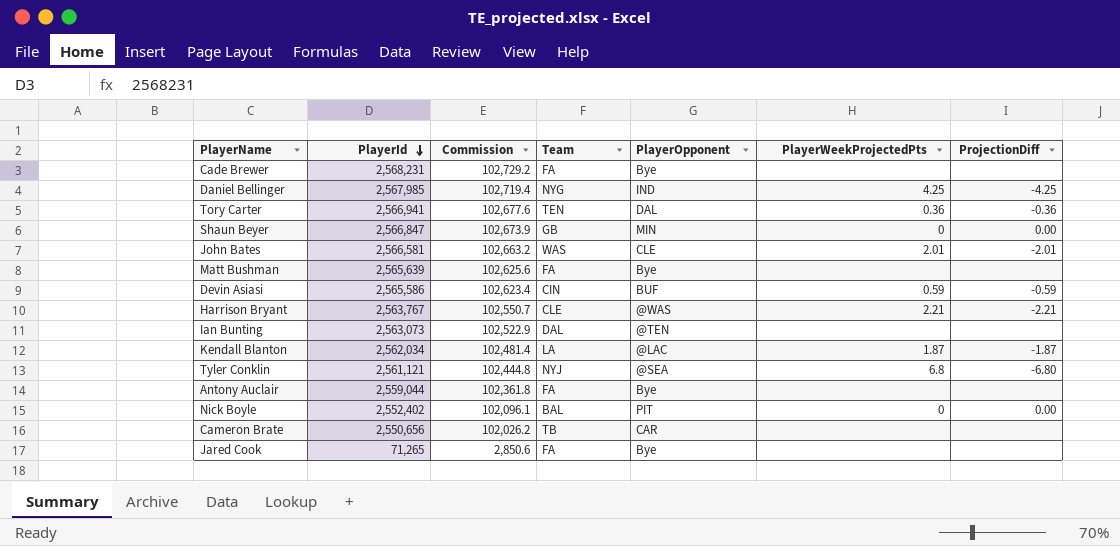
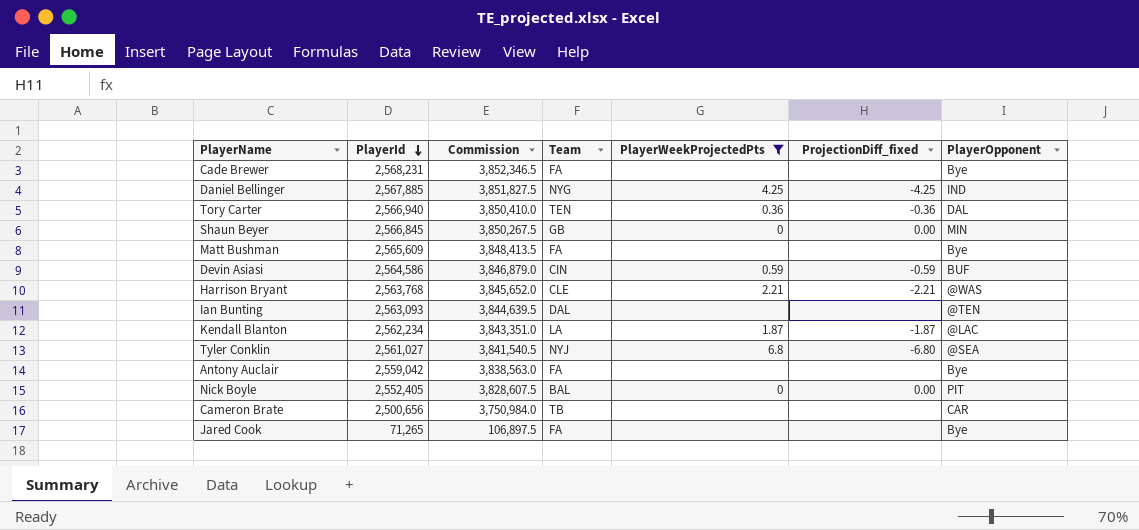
filter: none -> PlayerWeekProjectedPts != 2.01
column Commission | formula: [PlayerId] * 0.04 -> [PlayerId] * 1.5
column name: ProjectionDiff -> ProjectionDiff_fixed
column PlayerOpponent | position: 5 -> 7
Daniel Bellinger | PlayerId: 2,567,985 -> 2,567,885
Tory Carter | PlayerId: 2,566,941 -> 2,566,940
Shaun Beyer | PlayerId: 2,566,847 -> 2,566,845
Matt Bushman | PlayerId: 2,565,639 -> 2,565,609
Devin Asiasi | PlayerId: 2,565,586 -> 2,564,586
Harrison Bryant | PlayerId: 2,563,767 -> 2,563,768
Ian Bunting | PlayerId: 2,563,073 -> 2,563,093
Kendall Blanton | PlayerId: 2,562,034 -> 2,562,234
Tyler Conklin | PlayerId: 2,561,121 -> 2,561,027
Antony Auclair | PlayerId: 2,559,044 -> 2,559,042
Nick Boyle | PlayerId: 2,552,402 -> 2,552,405
Cameron Brate | PlayerId: 2,550,656 -> 2,500,656

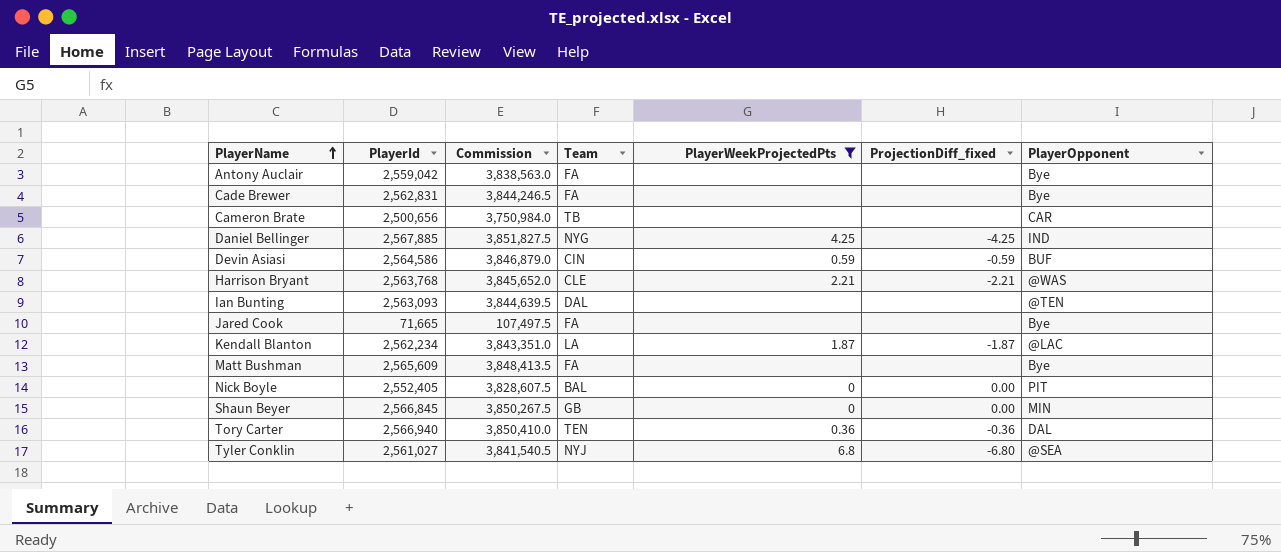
row order: PlayerId descending -> PlayerName ascending
Cade Brewer | PlayerId: 2,568,231 -> 2,562,831
Cade Brewer | Commission: 3,852,346.5 -> 3,844,246.5
Jared Cook | PlayerId: 71,265 -> 71,665
Jared Cook | Commission: 106,897.5 -> 107,497.5

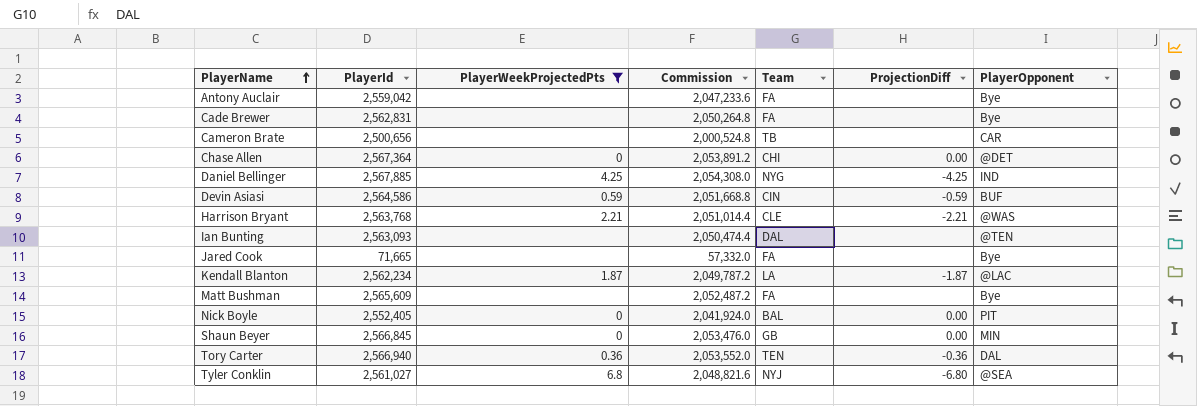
column PlayerWeekProjectedPts | position: 5 -> 3
column Commission | formula: [PlayerId] * 1.5 -> [PlayerId] * 0.8
column name: ProjectionDiff_fixed -> ProjectionDiff
row Chase Allen: none -> 2,567,364 | 0 | 2,053,891.2 | CHI | 0.00 | @DET

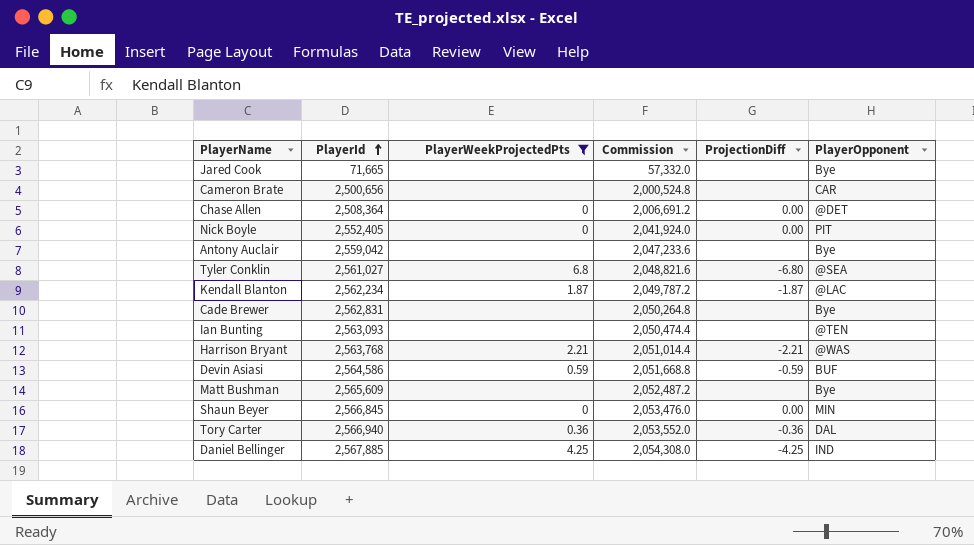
row order: PlayerName ascending -> PlayerId ascending
column Team | position: 5 -> none
Chase Allen | PlayerId: 2,567,364 -> 2,508,364
Chase Allen | Commission: 2,053,891.2 -> 2,006,691.2

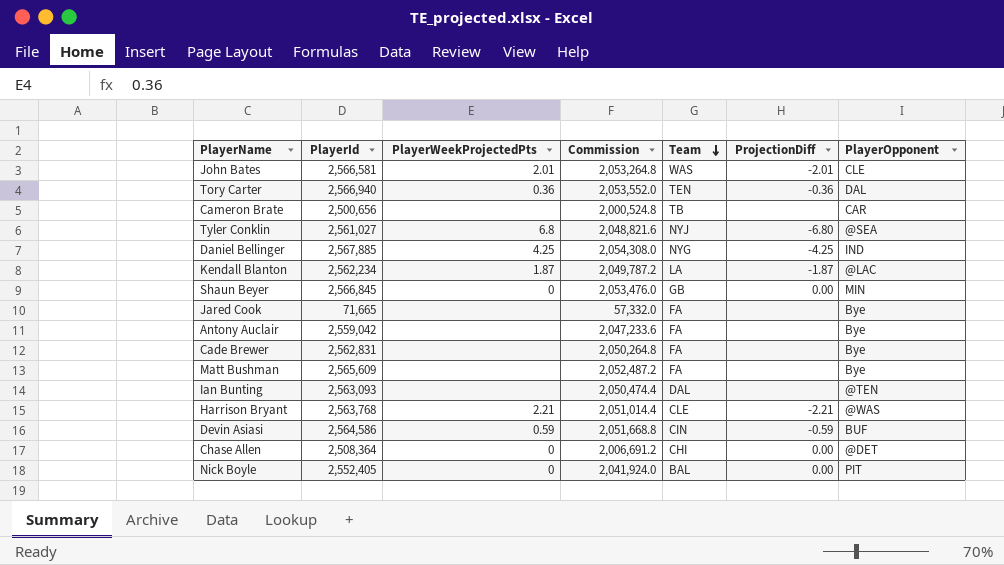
filter: PlayerWeekProjectedPts != 2.01 -> none
row order: PlayerId ascending -> Team descending
column Team | position: none -> 5

